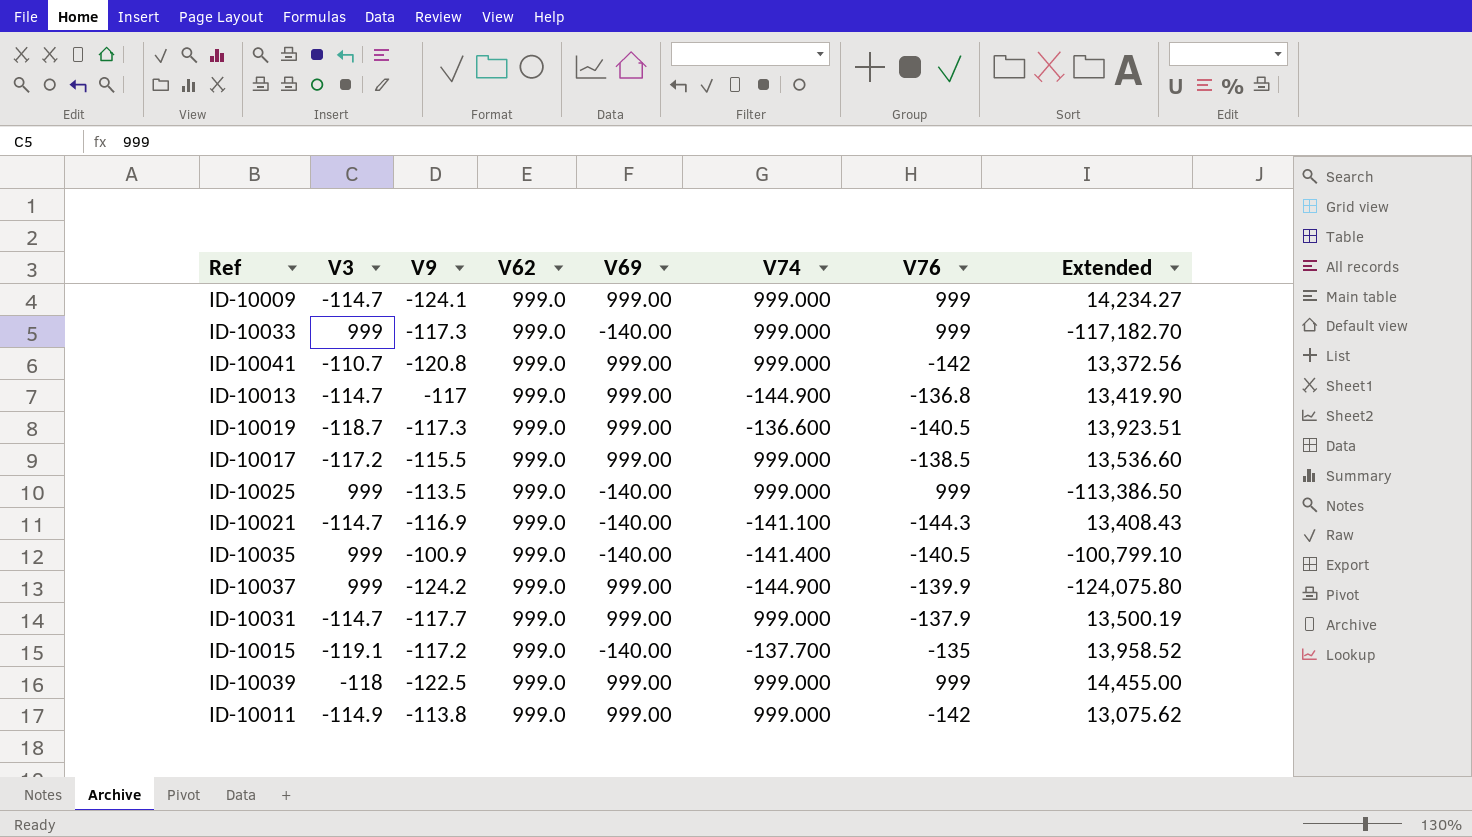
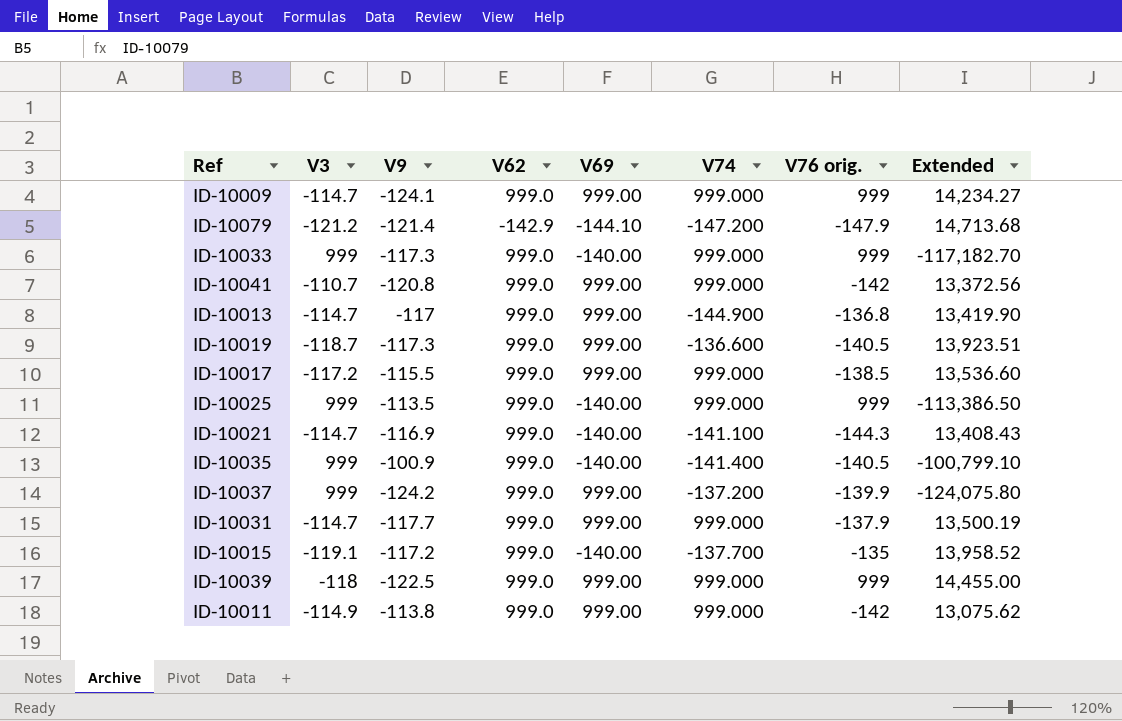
column name: V76 -> V76 orig.
row ID-10079: none -> -121.2 | -121.4 | -142.9 | -144.10 | -147.200 | -147.9 | 14,713.68
ID-10037 | V74: -144.900 -> -137.200

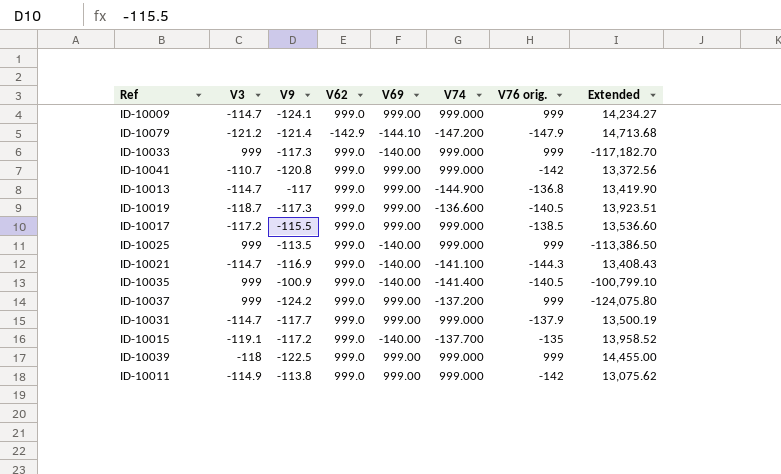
ID-10037 | V76 orig.: -139.9 -> 999

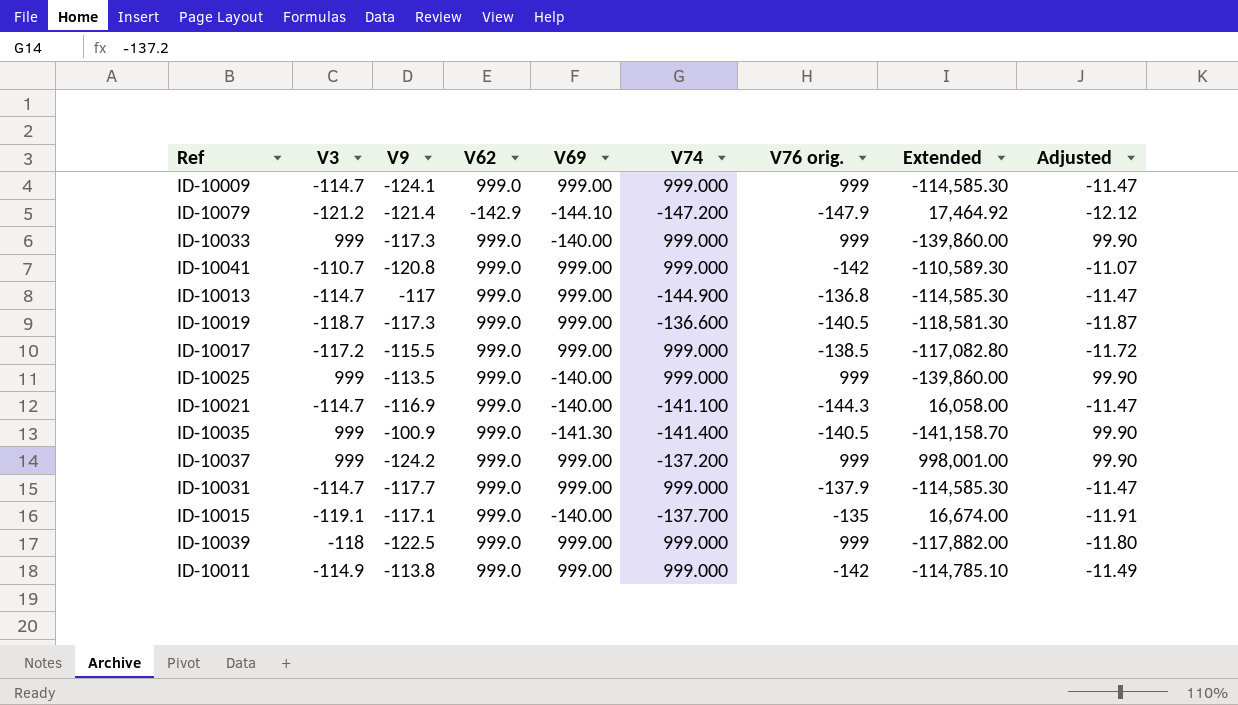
column Extended | formula: [V3] * [V9] -> [V3] * [V69]
column Adjusted | formula: none -> [V3] * 0.1
ID-10035 | V69: -140.00 -> -141.30
ID-10015 | V9: -117.2 -> -117.1

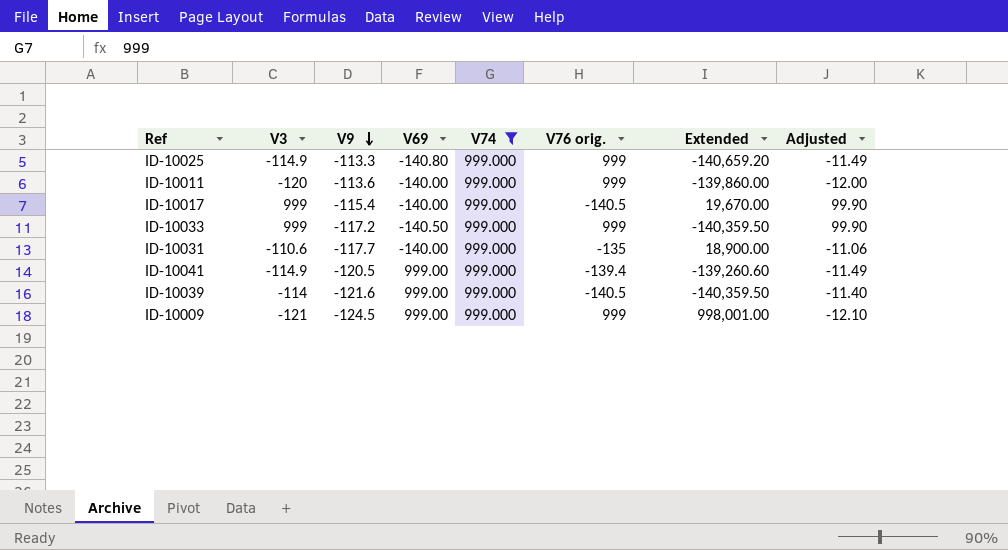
filter: none -> V74 = 999.000
row order: none -> V9 descending
column V62 | position: 4 -> none
column Extended | formula: [V3] * [V69] -> [V69] * [V76 orig.]
ID-10025 | V3: 999 -> -114.9
ID-10025 | V9: -113.5 -> -113.3
ID-10025 | V69: -140.00 -> -140.80
ID-10025 | Adjusted: 99.90 -> -11.49
ID-10011 | V3: -114.9 -> -120
ID-10011 | V9: -113.8 -> -113.6
ID-10011 | V69: 999.00 -> -140.00
ID-10011 | V76 orig.: -142 -> 999
ID-10011 | Adjusted: -11.49 -> -12.00
ID-10017 | V3: -117.2 -> 999
ID-10017 | V9: -115.5 -> -115.4
ID-10017 | V69: 999.00 -> -140.00
ID-10017 | V76 orig.: -138.5 -> -140.5
ID-10017 | Adjusted: -11.72 -> 99.90
ID-10033 | V9: -117.3 -> -117.2
ID-10033 | V69: -140.00 -> -140.50
ID-10031 | V3: -114.7 -> -110.6
ID-10031 | V69: 999.00 -> -140.00
ID-10031 | V76 orig.: -137.9 -> -135
ID-10031 | Adjusted: -11.47 -> -11.06
ID-10041 | V3: -110.7 -> -114.9
ID-10041 | V9: -120.8 -> -120.5
ID-10041 | V76 orig.: -142 -> -139.4
ID-10041 | Adjusted: -11.07 -> -11.49
ID-10039 | V3: -118 -> -114
ID-10039 | V9: -122.5 -> -121.6
ID-10039 | V76 orig.: 999 -> -140.5
ID-10039 | Adjusted: -11.80 -> -11.40
ID-10009 | V3: -114.7 -> -121
ID-10009 | V9: -124.1 -> -124.5
ID-10009 | Adjusted: -11.47 -> -12.10

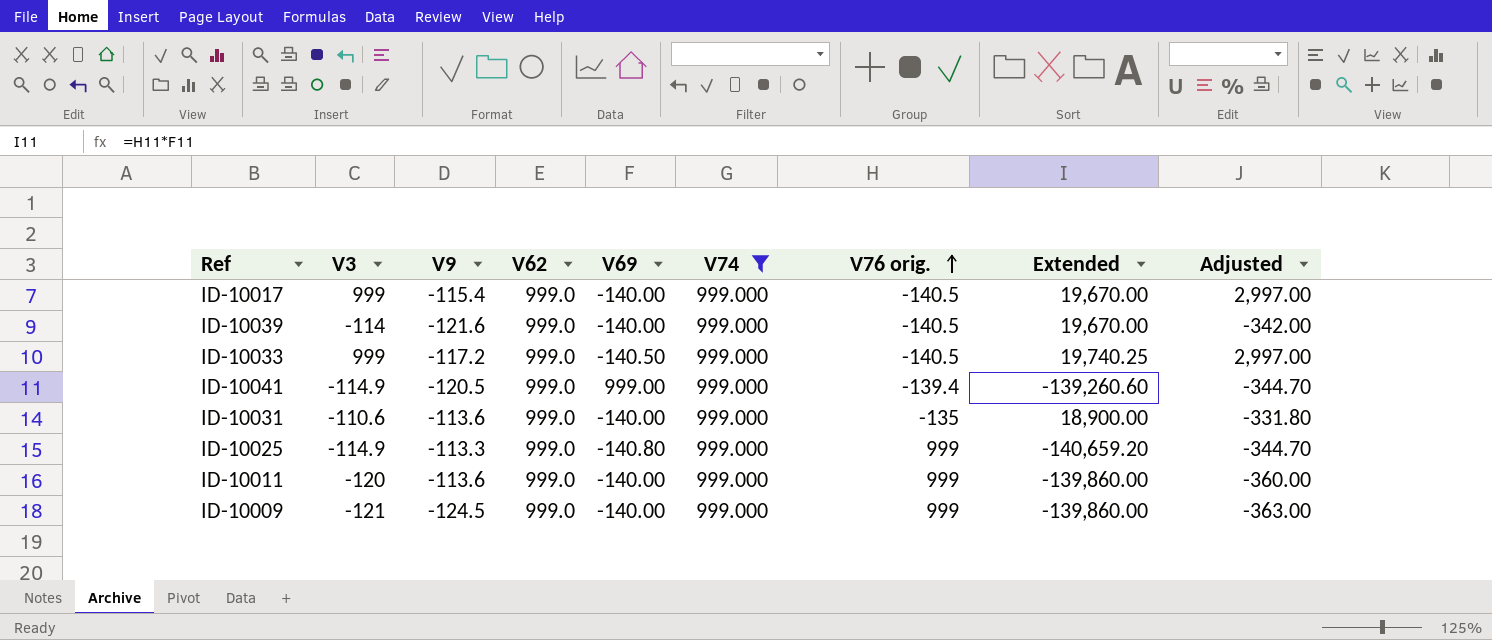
row order: V9 descending -> V76 orig. ascending
column V62 | position: none -> 4
column Adjusted | formula: [V3] * 0.1 -> [V3] * 3
ID-10039 | V69: 999.00 -> -140.00
ID-10039 | Extended: -140,359.50 -> 19,670.00
ID-10033 | V76 orig.: 999 -> -140.5
ID-10033 | Extended: -140,359.50 -> 19,740.25
ID-10031 | V9: -117.7 -> -113.6
ID-10009 | V69: 999.00 -> -140.00
ID-10009 | Extended: 998,001.00 -> -139,860.00

